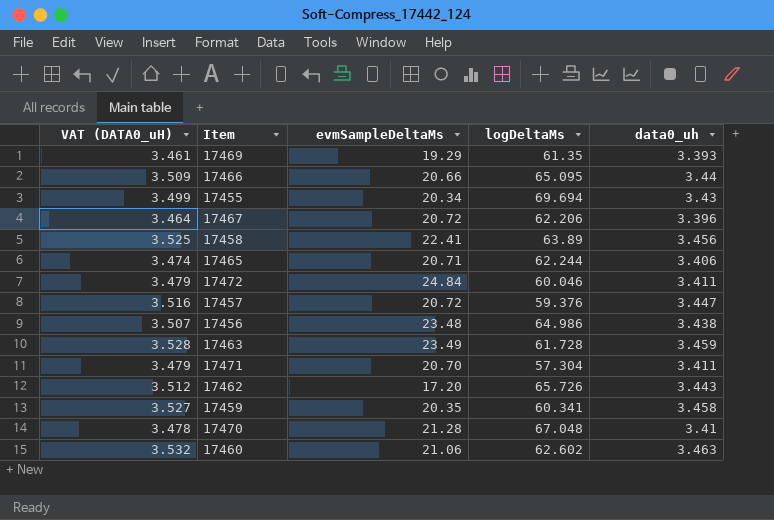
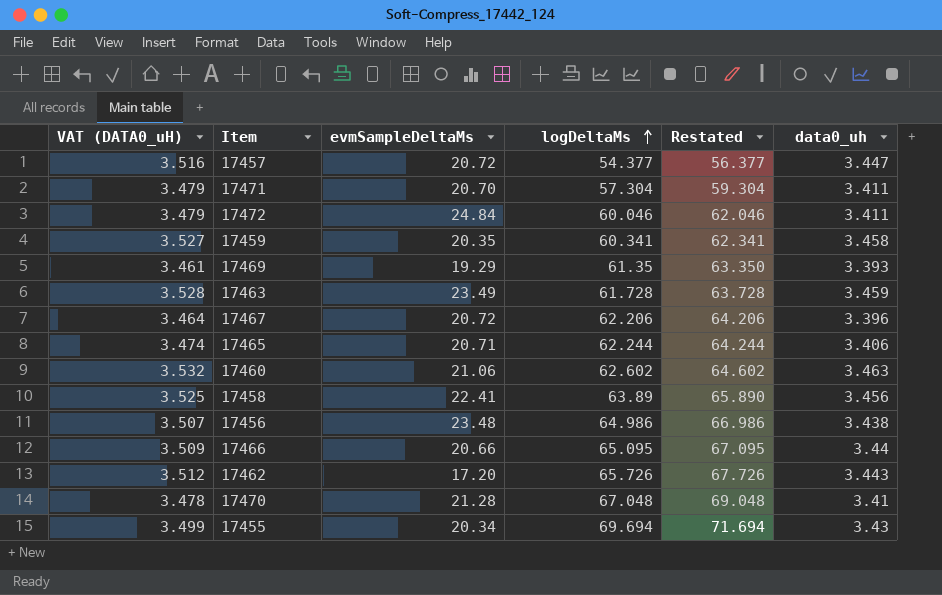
row order: none -> logDeltaMs ascending
column Restated | formula: none -> [logDeltaMs] + 2
17457 | logDeltaMs: 59.376 -> 54.377

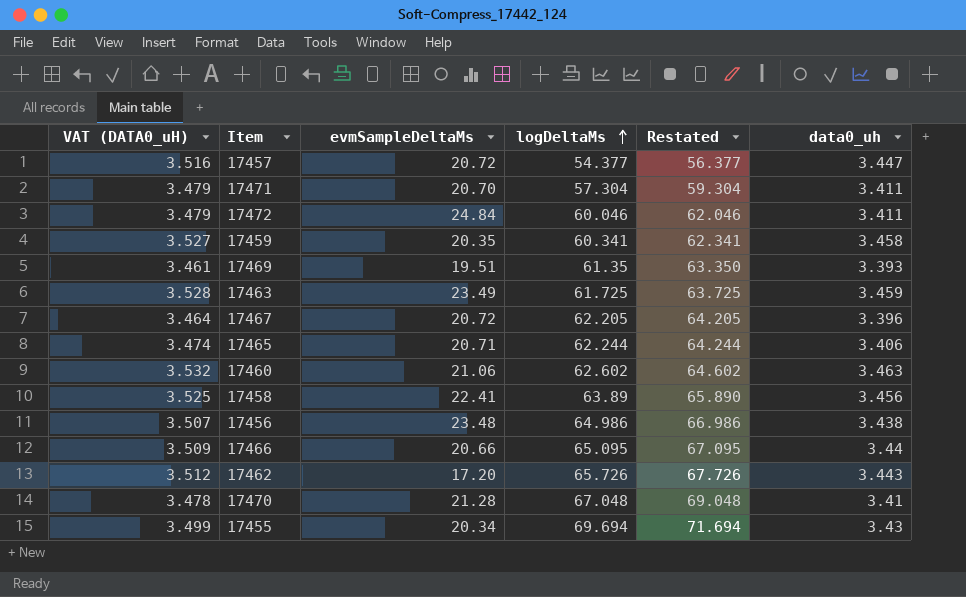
17469 | evmSampleDeltaMs: 19.29 -> 19.51
17463 | logDeltaMs: 61.728 -> 61.725
17463 | Restated: 63.728 -> 63.725
17467 | logDeltaMs: 62.206 -> 62.205
17467 | Restated: 64.206 -> 64.205

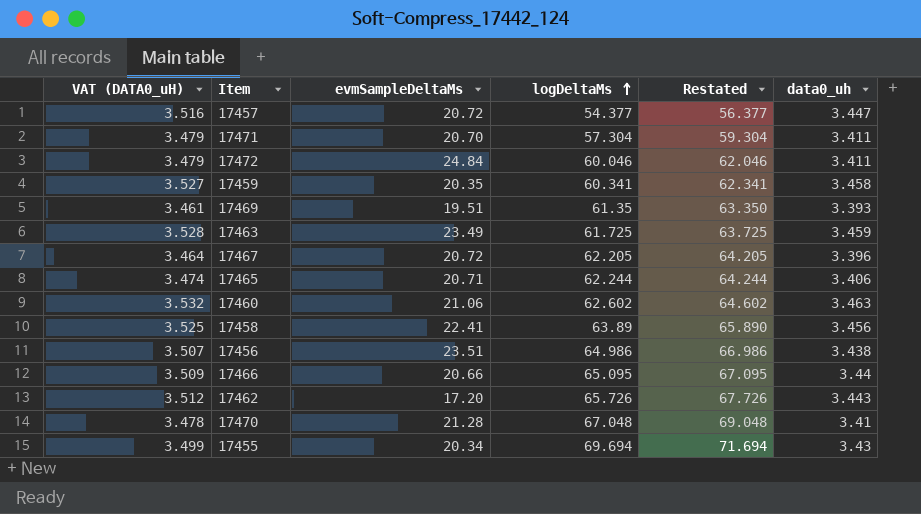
17456 | evmSampleDeltaMs: 23.48 -> 23.51

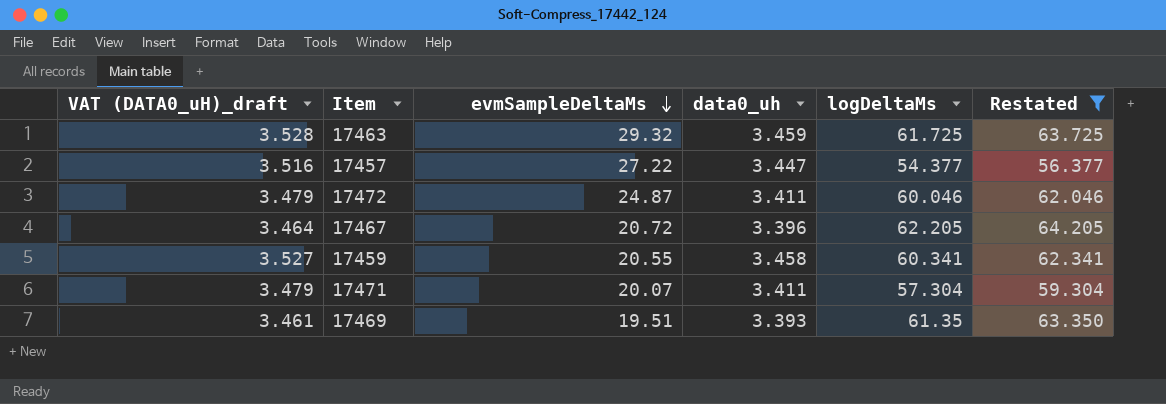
filter: none -> Restated <= 64.205
row order: logDeltaMs ascending -> evmSampleDeltaMs descending
column name: VAT (DATA0_uH) -> VAT (DATA0_uH)_draft
column data0_uh | position: 6 -> 4
17463 | evmSampleDeltaMs: 23.49 -> 29.32
17457 | evmSampleDeltaMs: 20.72 -> 27.22
17472 | evmSampleDeltaMs: 24.84 -> 24.87
17459 | evmSampleDeltaMs: 20.35 -> 20.55
17471 | evmSampleDeltaMs: 20.70 -> 20.07

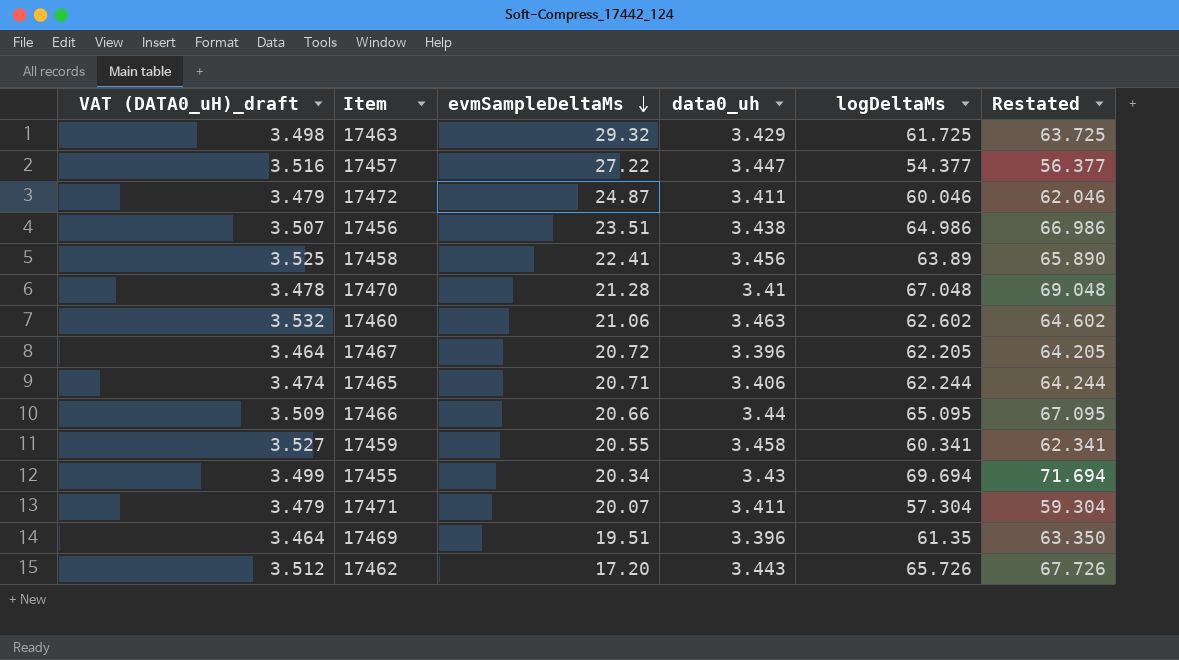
filter: Restated <= 64.205 -> none
17463 | VAT (DATA0_uH)_draft: 3.528 -> 3.498
17463 | data0_uh: 3.459 -> 3.429
17469 | VAT (DATA0_uH)_draft: 3.461 -> 3.464
17469 | data0_uh: 3.393 -> 3.396

